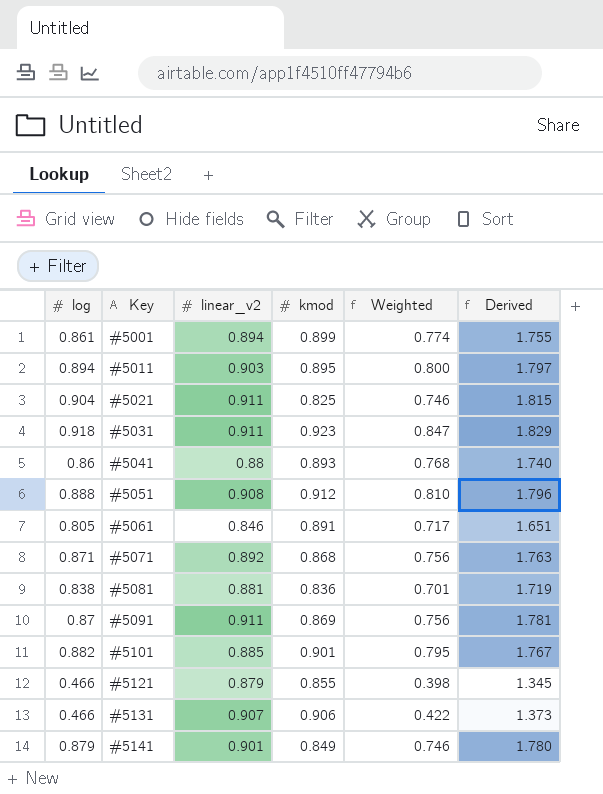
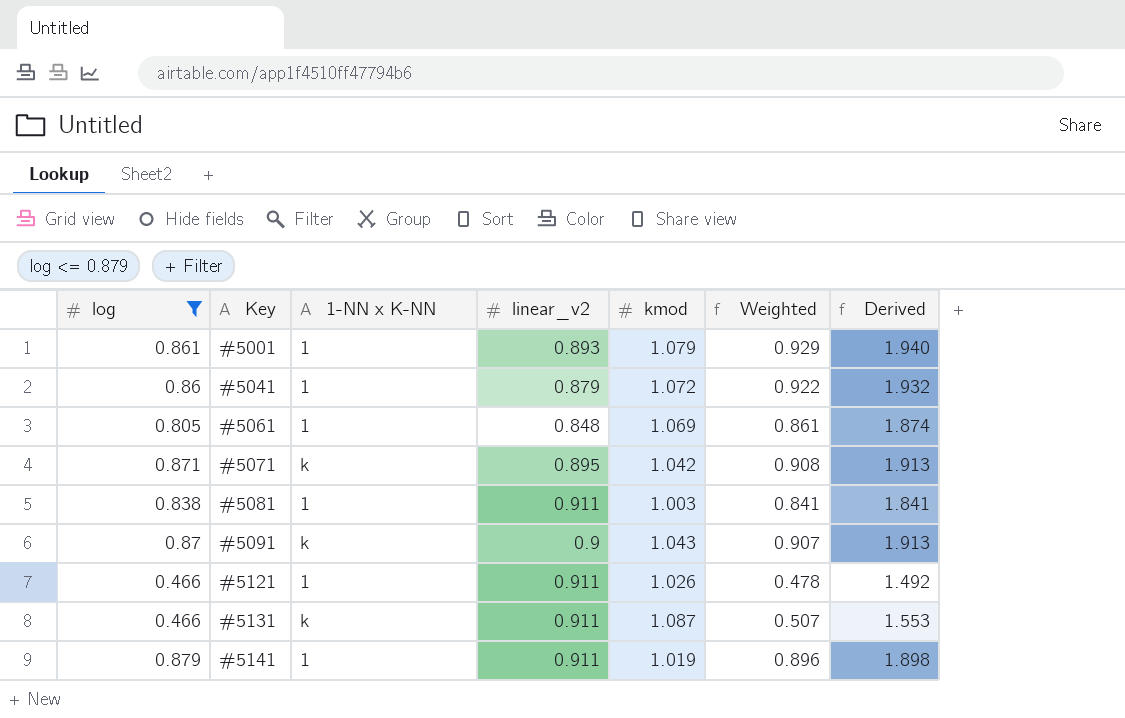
filter: none -> log <= 0.879
column 1-NN x K-NN | position: none -> 3
column Derived | formula: [log] + [linear_v2] -> [log] + [kmod]
#5001 | linear_v2: 0.894 -> 0.893
#5001 | kmod: 0.899 -> 1.079
#5001 | Weighted: 0.774 -> 0.929
#5041 | linear_v2: 0.88 -> 0.879
#5041 | kmod: 0.893 -> 1.072
#5041 | Weighted: 0.768 -> 0.922
#5061 | linear_v2: 0.846 -> 0.848
#5061 | kmod: 0.891 -> 1.069
#5061 | Weighted: 0.717 -> 0.861
#5071 | linear_v2: 0.892 -> 0.895
#5071 | kmod: 0.868 -> 1.042
#5071 | Weighted: 0.756 -> 0.908
#5081 | linear_v2: 0.881 -> 0.911
#5081 | kmod: 0.836 -> 1.003
#5081 | Weighted: 0.701 -> 0.841
#5091 | linear_v2: 0.911 -> 0.9
#5091 | kmod: 0.869 -> 1.043
#5091 | Weighted: 0.756 -> 0.907
#5121 | linear_v2: 0.879 -> 0.911
#5121 | kmod: 0.855 -> 1.026
#5121 | Weighted: 0.398 -> 0.478
#5131 | linear_v2: 0.907 -> 0.911
#5131 | kmod: 0.906 -> 1.087
#5131 | Weighted: 0.422 -> 0.507
#5141 | linear_v2: 0.901 -> 0.911
#5141 | kmod: 0.849 -> 1.019
#5141 | Weighted: 0.746 -> 0.896

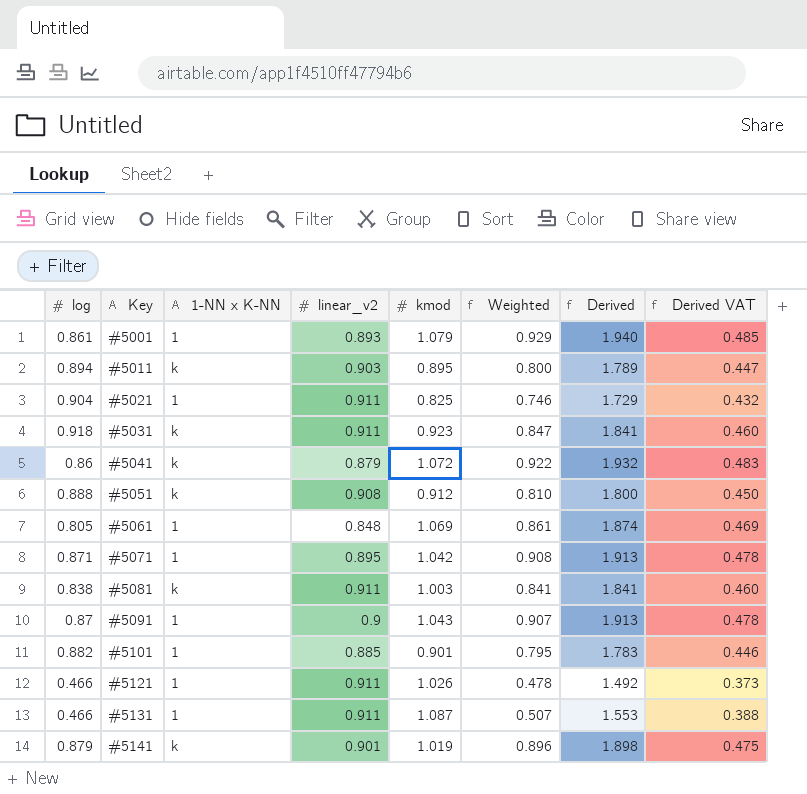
filter: log <= 0.879 -> none
column Derived VAT | formula: none -> [Derived] * 0.25
#5041 | 1-NN x K-NN: 1 -> k
#5071 | 1-NN x K-NN: k -> 1
#5081 | 1-NN x K-NN: 1 -> k
#5091 | 1-NN x K-NN: k -> 1
#5131 | 1-NN x K-NN: k -> 1
#5141 | 1-NN x K-NN: 1 -> k
#5141 | linear_v2: 0.911 -> 0.901

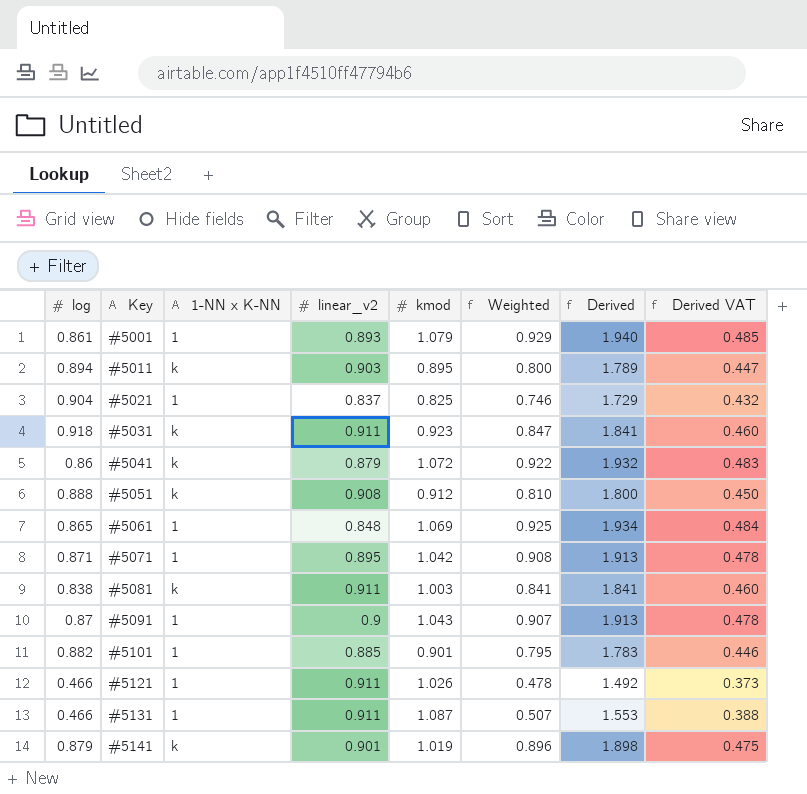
#5021 | linear_v2: 0.911 -> 0.837
#5061 | log: 0.805 -> 0.865
#5061 | Weighted: 0.861 -> 0.925
#5061 | Derived: 1.874 -> 1.934
#5061 | Derived VAT: 0.469 -> 0.484

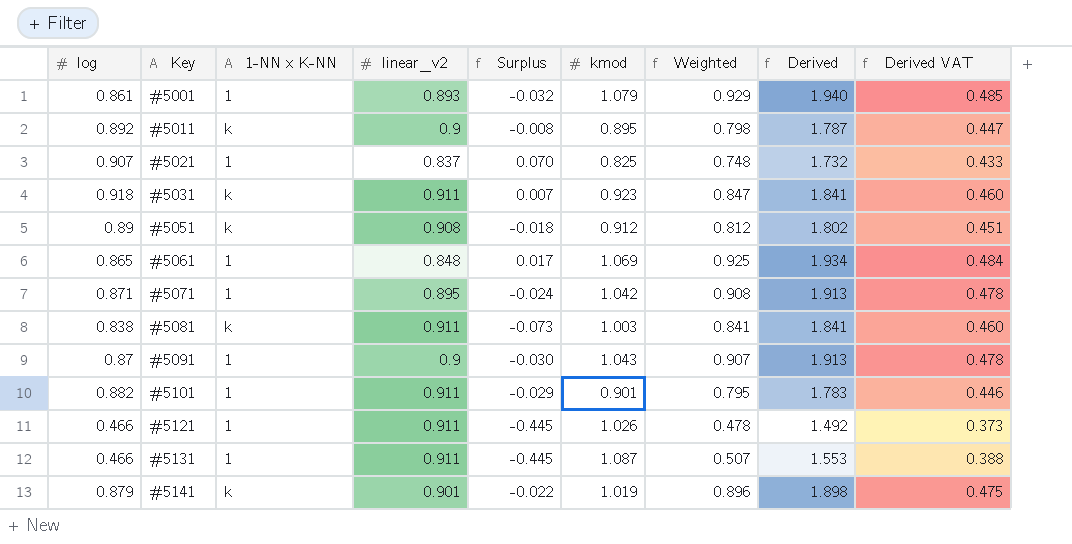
column Surplus | formula: none -> [log] - [linear_v2]
row #5041: 0.86 | k | 0.879 | 1.072 | 0.922 | 1.932 | 0.483 -> none
#5011 | log: 0.894 -> 0.892
#5011 | linear_v2: 0.903 -> 0.9
#5011 | Weighted: 0.800 -> 0.798
#5011 | Derived: 1.789 -> 1.787
#5021 | log: 0.904 -> 0.907
#5021 | Weighted: 0.746 -> 0.748
#5021 | Derived: 1.729 -> 1.732
#5021 | Derived VAT: 0.432 -> 0.433
#5051 | log: 0.888 -> 0.89
#5051 | Weighted: 0.810 -> 0.812
#5051 | Derived: 1.800 -> 1.802
#5051 | Derived VAT: 0.450 -> 0.451
#5101 | linear_v2: 0.885 -> 0.911

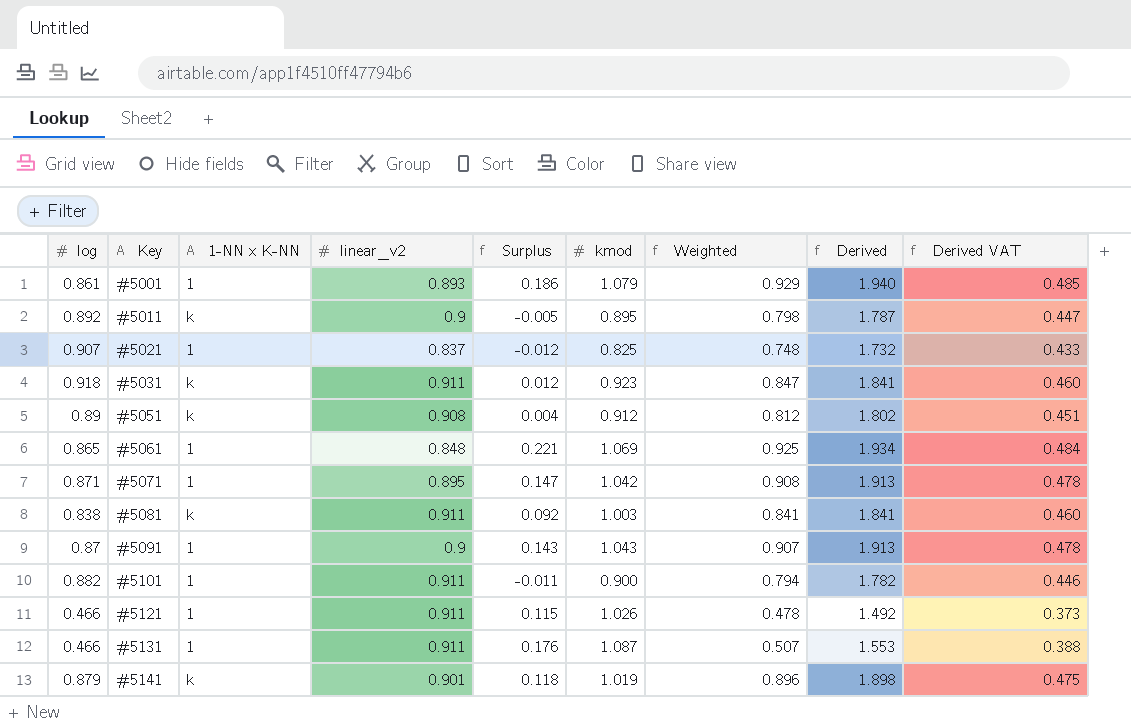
column Surplus | formula: [log] - [linear_v2] -> [kmod] - [linear_v2]
#5101 | kmod: 0.901 -> 0.900
#5101 | Weighted: 0.795 -> 0.794
#5101 | Derived: 1.783 -> 1.782

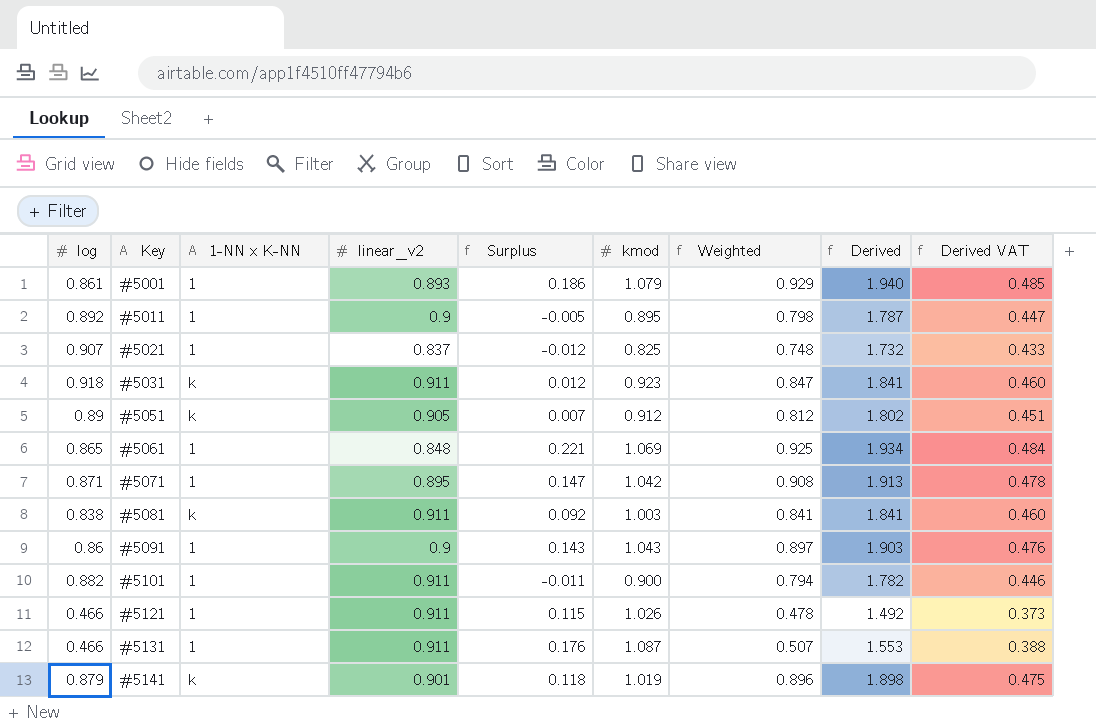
#5011 | 1-NN x K-NN: k -> 1
#5051 | linear_v2: 0.908 -> 0.905
#5051 | Surplus: 0.004 -> 0.007
#5091 | log: 0.87 -> 0.86
#5091 | Weighted: 0.907 -> 0.897
#5091 | Derived: 1.913 -> 1.903
#5091 | Derived VAT: 0.478 -> 0.476

